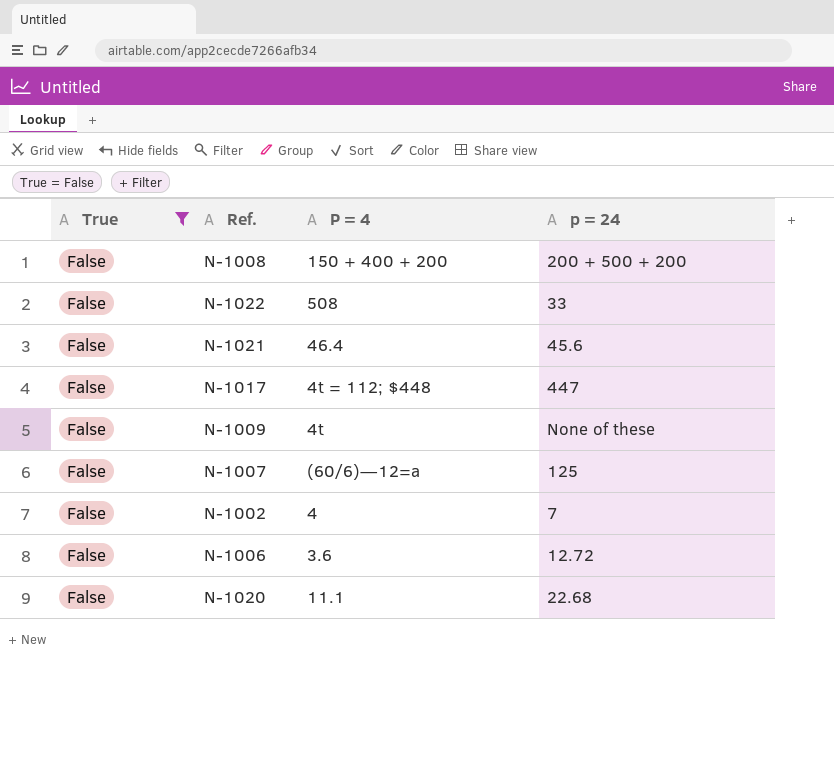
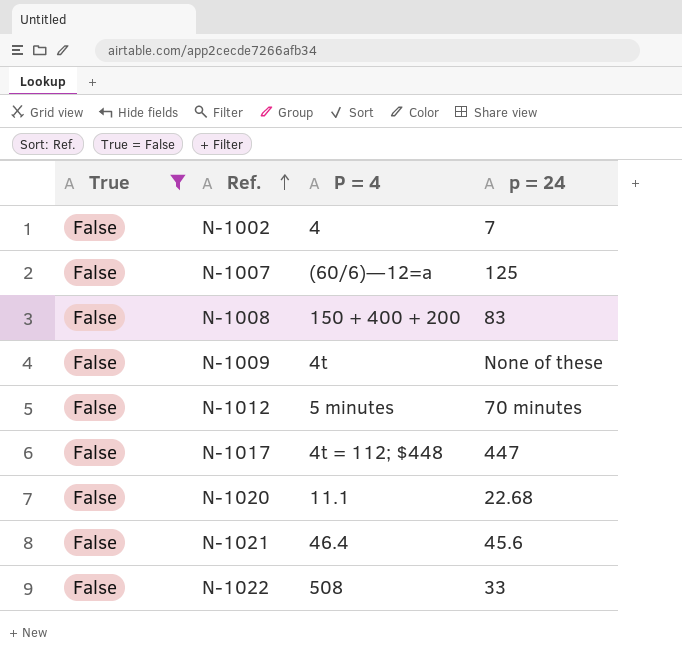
row order: none -> Ref. ascending
row N-1006: False | 3.6 | 12.72 -> none
N-1008 | p = 24: 200 + 500 + 200 -> 83
row N-1012: none -> False | 5 minutes | 70 minutes

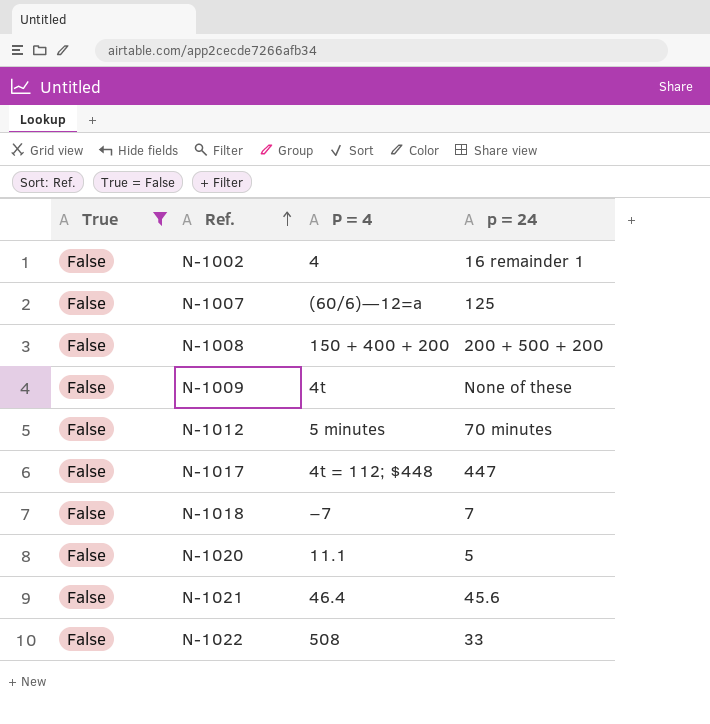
N-1002 | p = 24: 7 -> 16 remainder 1
N-1008 | p = 24: 83 -> 200 + 500 + 200
row N-1018: none -> False | −7 | 7
N-1020 | p = 24: 22.68 -> 5

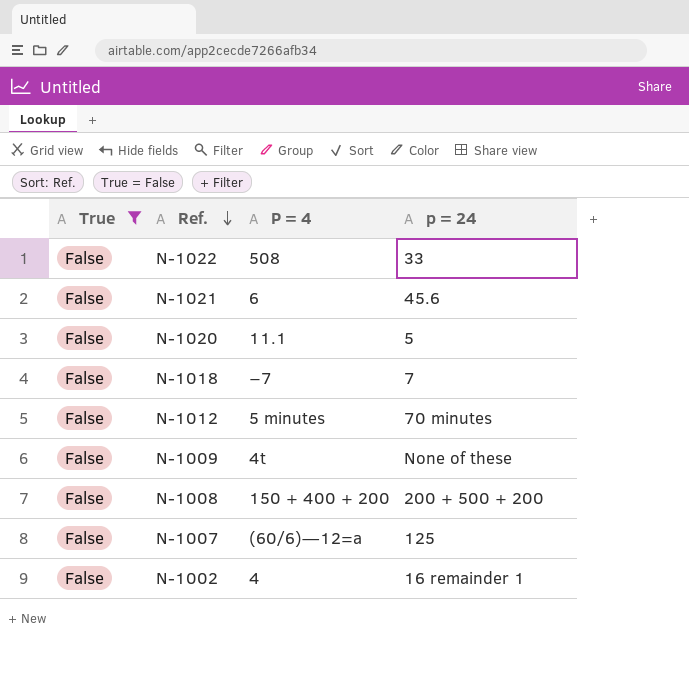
row order: Ref. ascending -> Ref. descending
row N-1017: False | 4t = 112; $448 | 447 -> none
N-1021 | P = 4: 46.4 -> 6

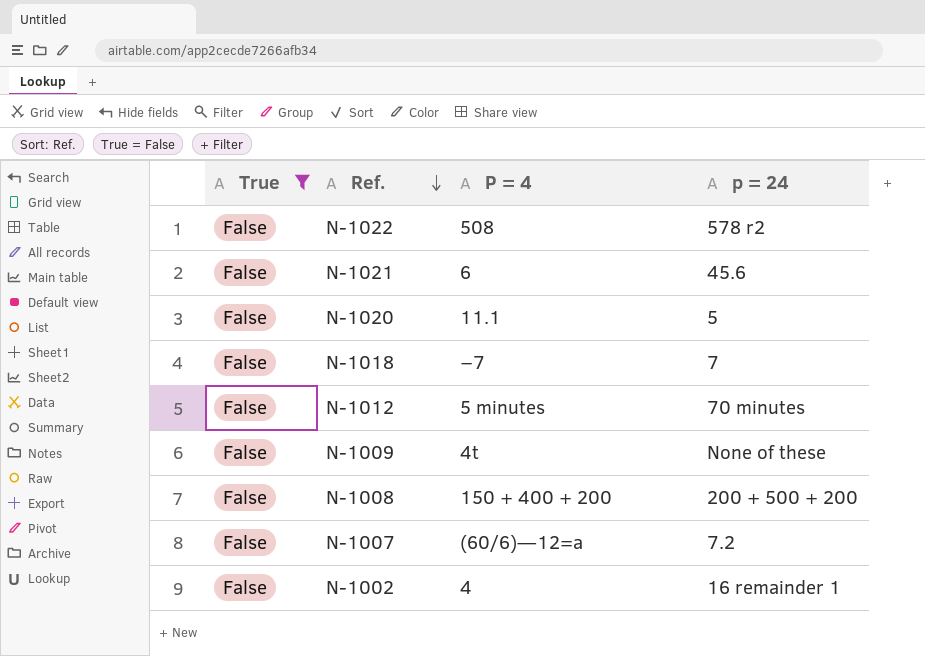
N-1022 | p = 24: 33 -> 578 r2
N-1007 | p = 24: 125 -> 7.2

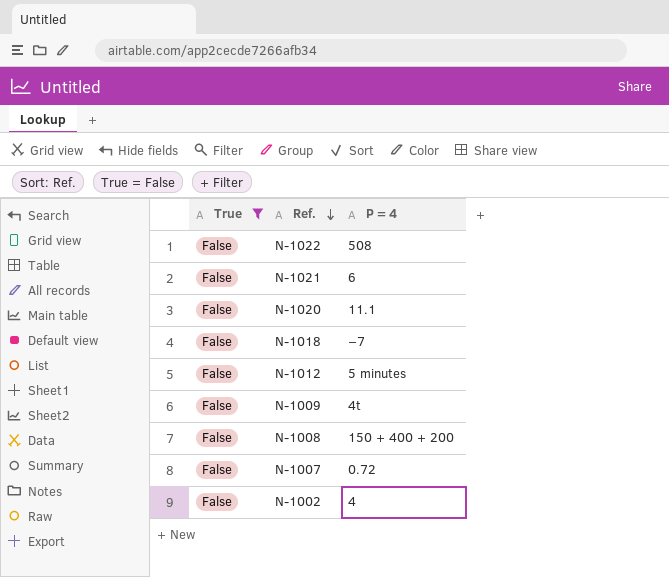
column p = 24 | position: 4 -> none
N-1007 | P = 4: (60/6)—12=a -> 0.72

